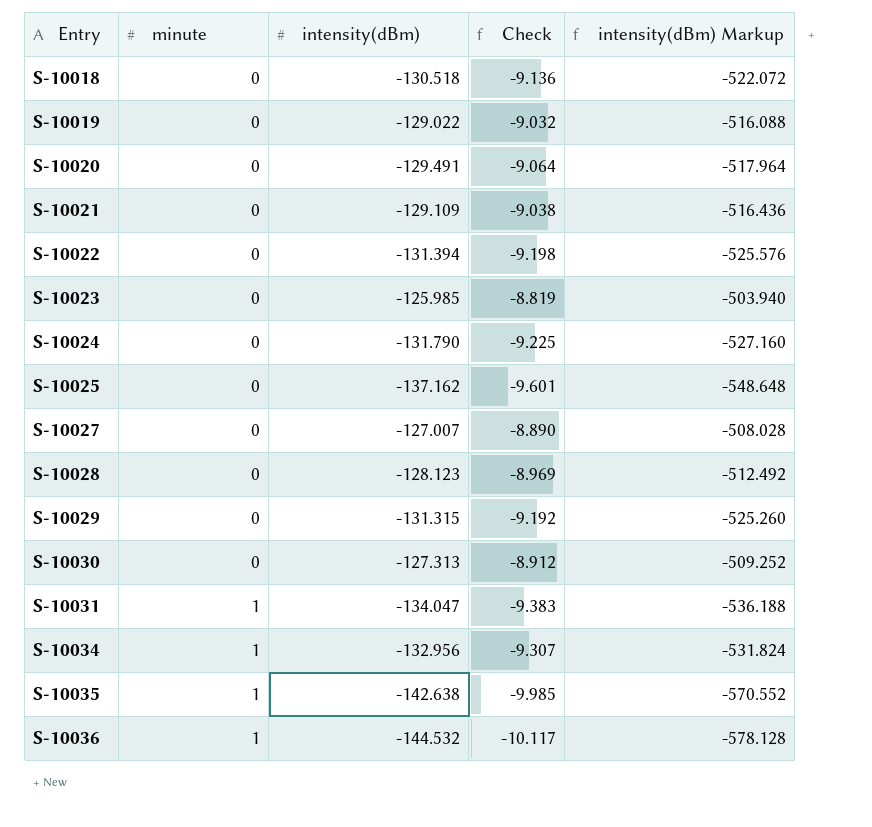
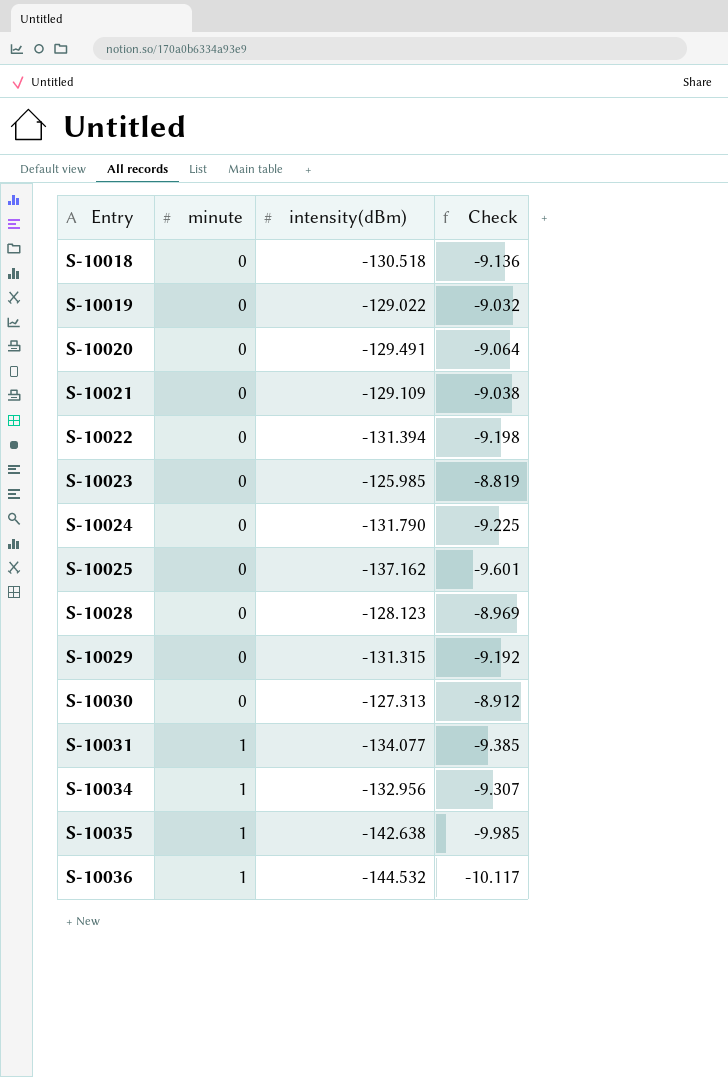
column intensity(dBm) Markup | formula: [intensity(dBm)] * 4 -> none
row S-10027: 0 | -127.007 | -8.890 | -508.028 -> none
S-10031 | intensity(dBm): -134.047 -> -134.077
S-10031 | Check: -9.383 -> -9.385

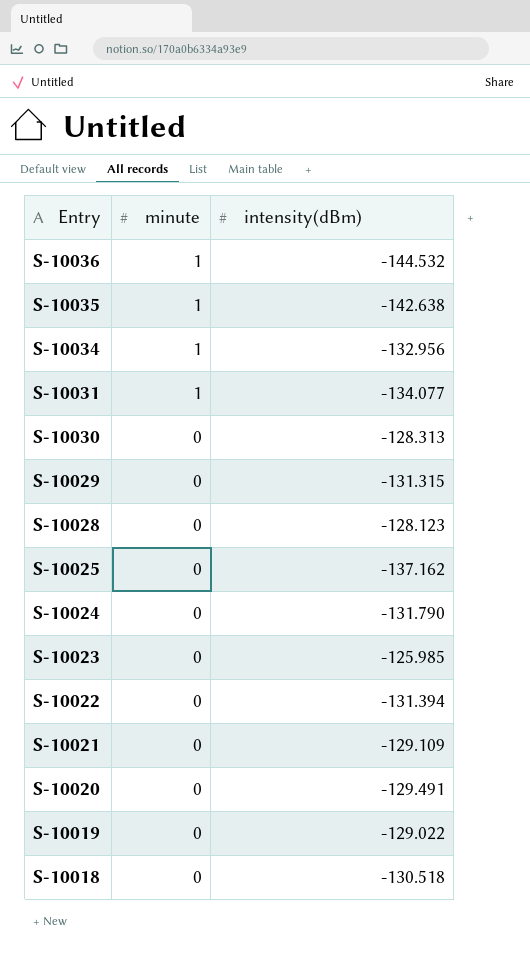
row order: Entry ascending -> Entry descending
column Check | formula: [intensity(dBm)] * 0.07 -> none
S-10030 | intensity(dBm): -127.313 -> -128.313

